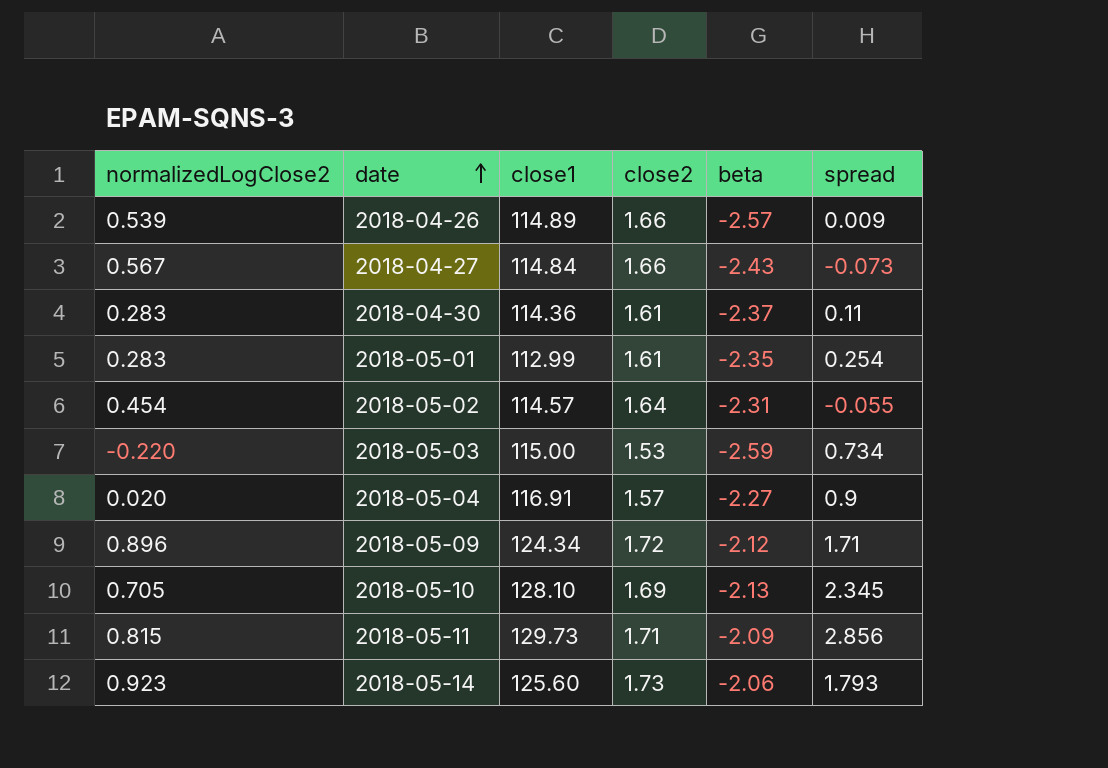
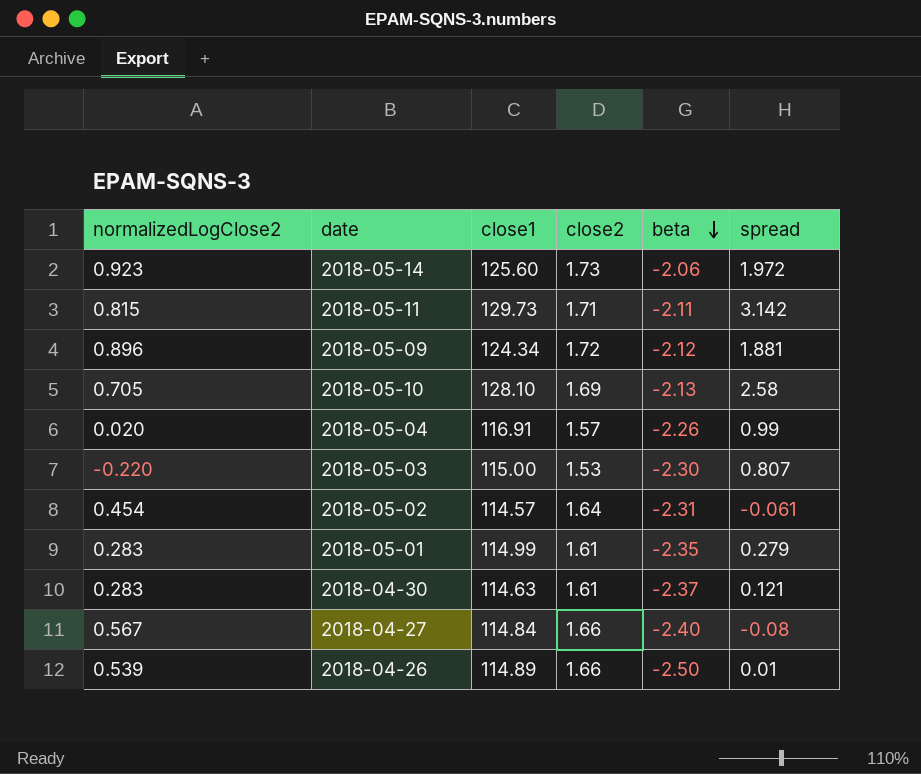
row order: date ascending -> beta descending
2018-05-14 | spread: 1.793 -> 1.972
2018-05-11 | beta: -2.09 -> -2.11
2018-05-11 | spread: 2.856 -> 3.142
2018-05-09 | spread: 1.71 -> 1.881
2018-05-10 | spread: 2.345 -> 2.58
2018-05-04 | beta: -2.27 -> -2.26
2018-05-04 | spread: 0.9 -> 0.99
2018-05-03 | beta: -2.59 -> -2.30
2018-05-03 | spread: 0.734 -> 0.807
2018-05-02 | spread: -0.055 -> -0.061
2018-05-01 | close1: 112.99 -> 114.99
2018-05-01 | spread: 0.254 -> 0.279
2018-04-30 | close1: 114.36 -> 114.63
2018-04-30 | spread: 0.11 -> 0.121
2018-04-27 | beta: -2.43 -> -2.40
2018-04-27 | spread: -0.073 -> -0.08
2018-04-26 | beta: -2.57 -> -2.50
2018-04-26 | spread: 0.009 -> 0.01

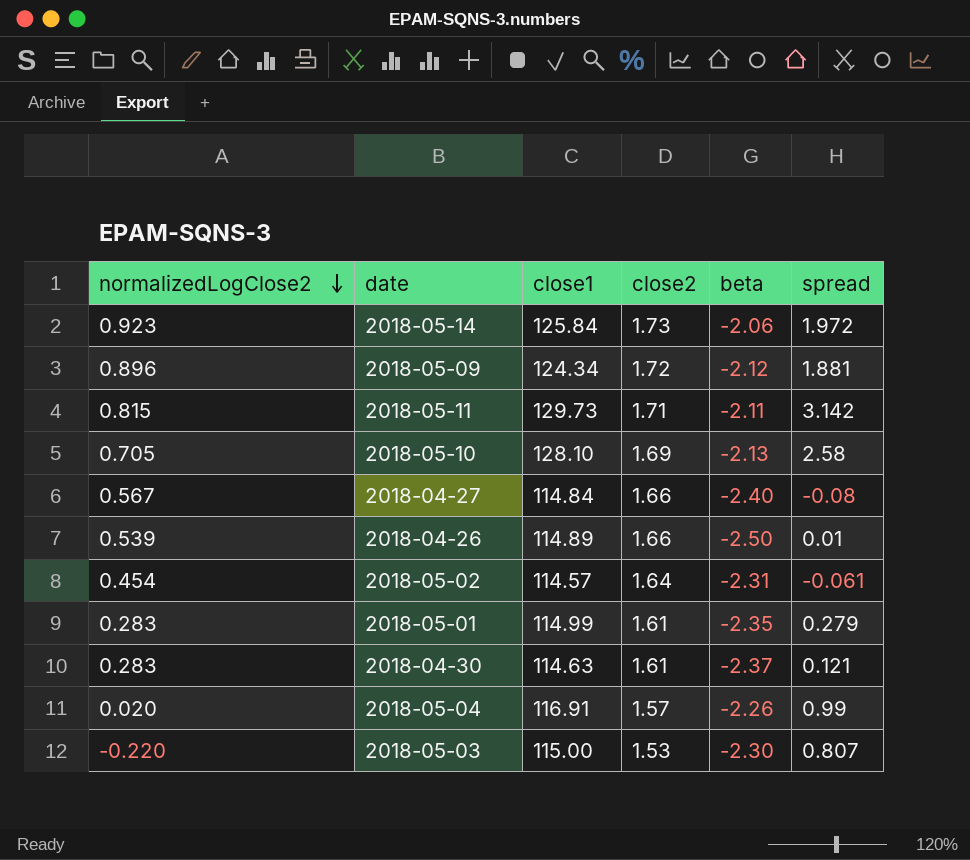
row order: beta descending -> normalizedLogClose2 descending
2018-05-14 | close1: 125.60 -> 125.84

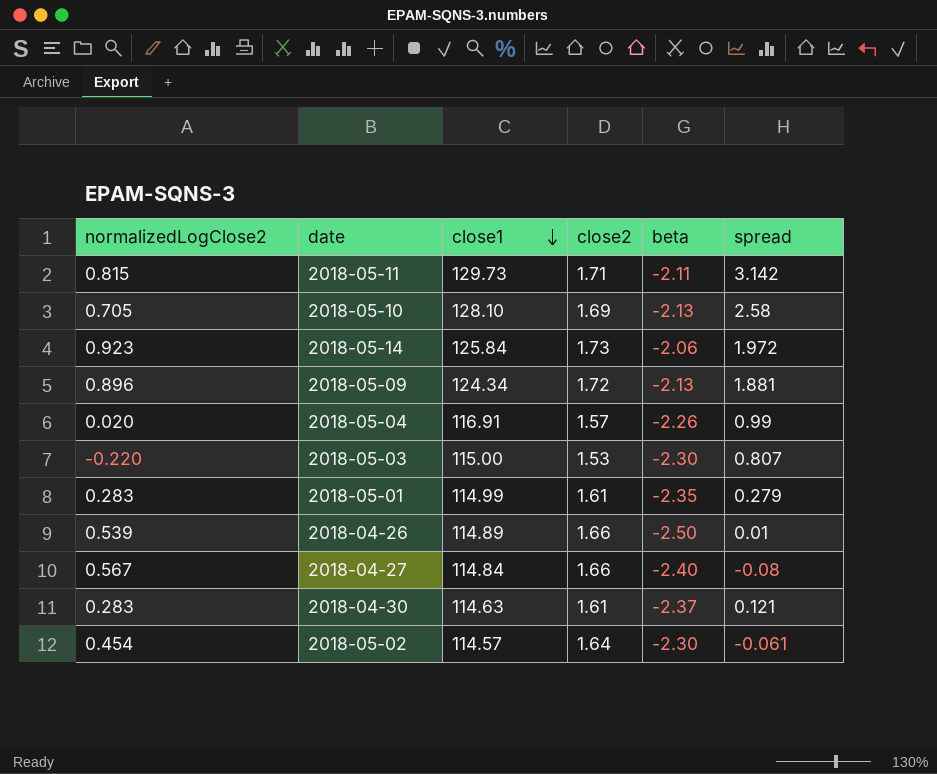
row order: normalizedLogClose2 descending -> close1 descending
2018-05-09 | beta: -2.12 -> -2.13
2018-05-02 | beta: -2.31 -> -2.30

